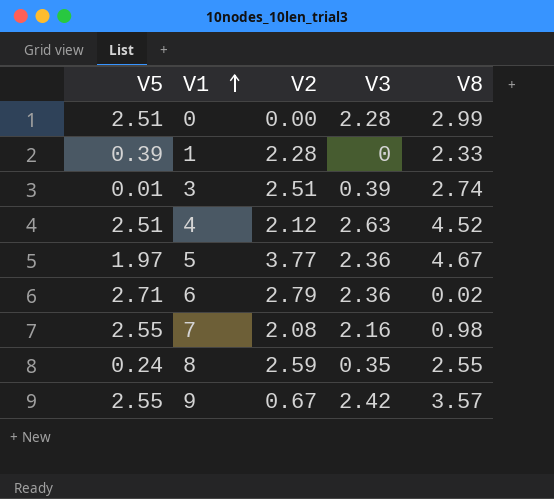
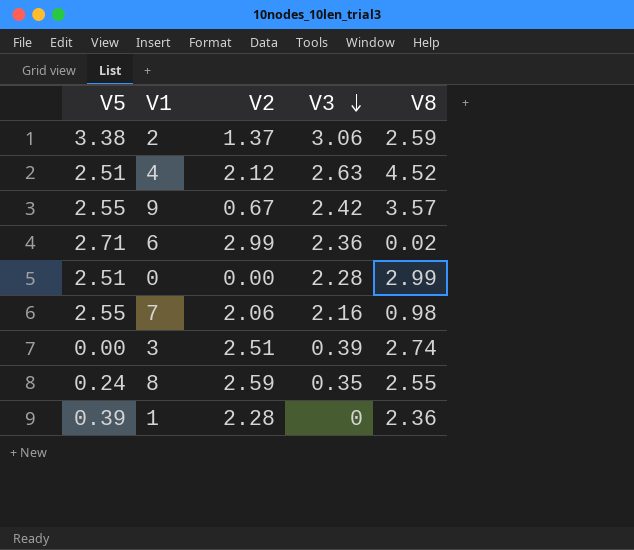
row order: V1 ascending -> V3 descending
row 5: 1.97 | 3.77 | 2.36 | 4.67 -> none
row 2: none -> 3.38 | 1.37 | 3.06 | 2.59
6 | V2: 2.79 -> 2.99
7 | V2: 2.08 -> 2.06
3 | V5: 0.01 -> 0.00
1 | V8: 2.33 -> 2.36

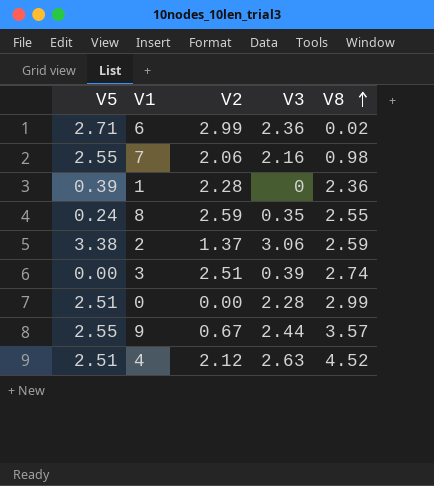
row order: V3 descending -> V8 ascending
9 | V3: 2.42 -> 2.44

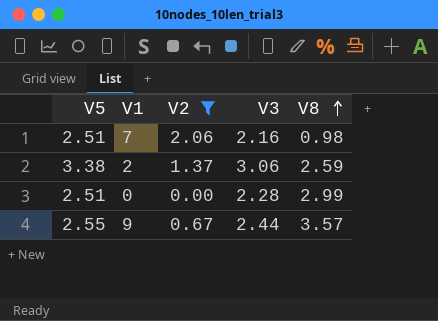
filter: none -> V2 <= 2.06
7 | V5: 2.55 -> 2.51

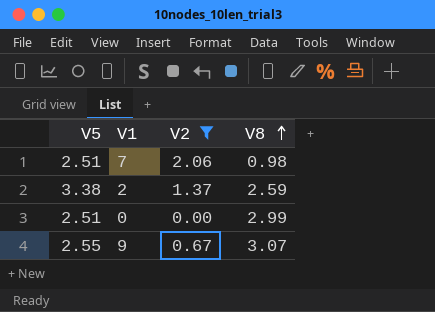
column V3 | position: 4 -> none
9 | V8: 3.57 -> 3.07

